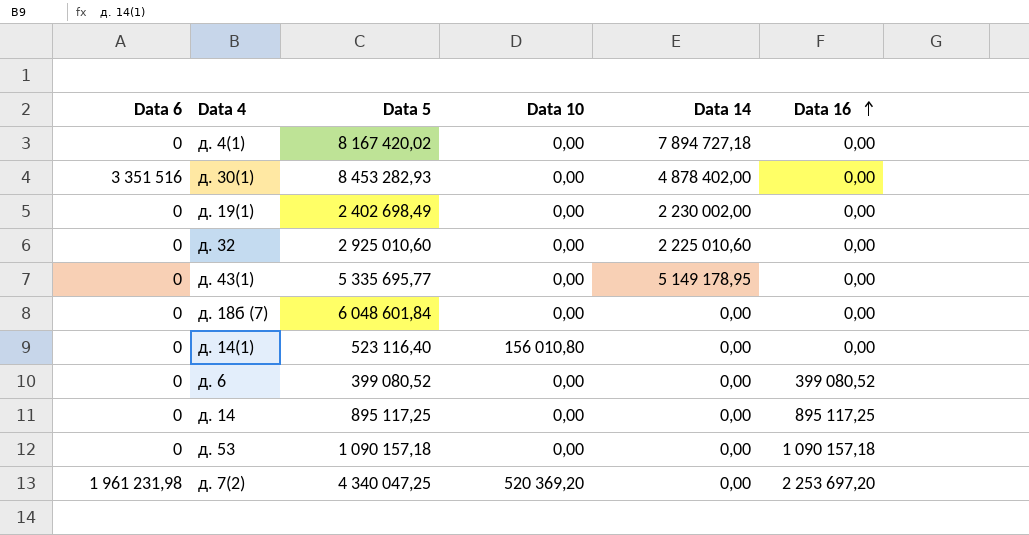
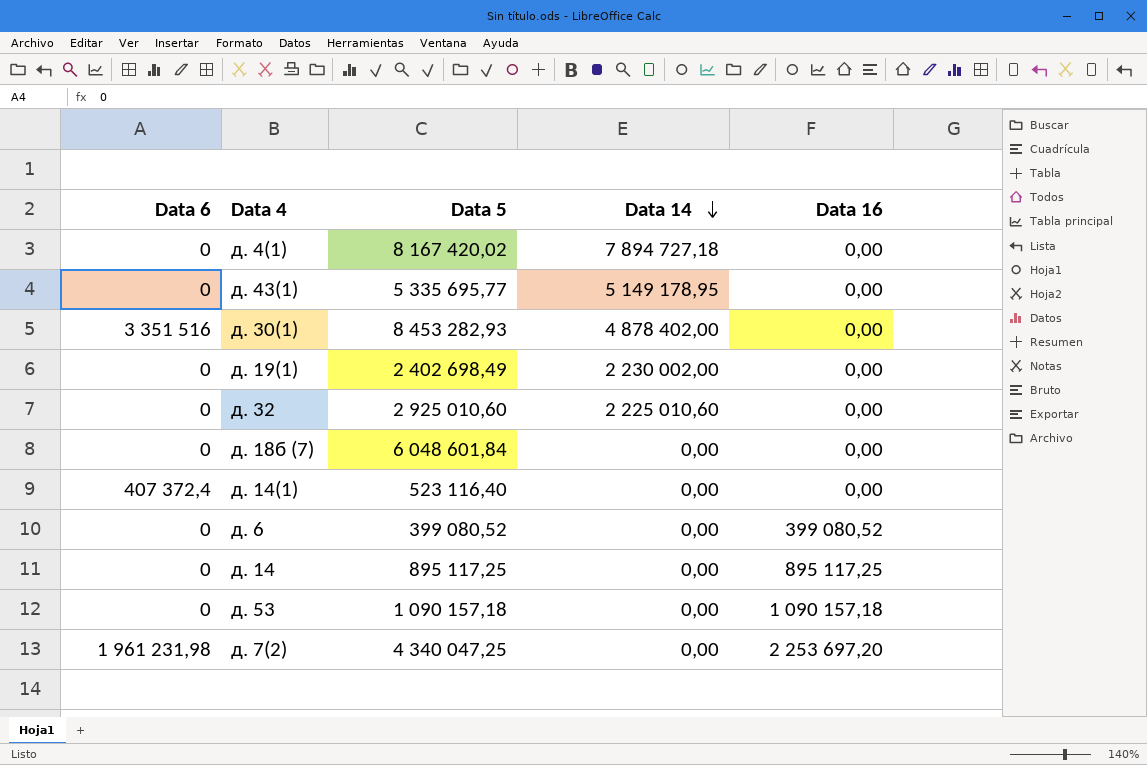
row order: Data 16 ascending -> Data 14 descending
column Data 10 | position: 4 -> none
д. 14(1) | Data 6: 0 -> 407 372,4

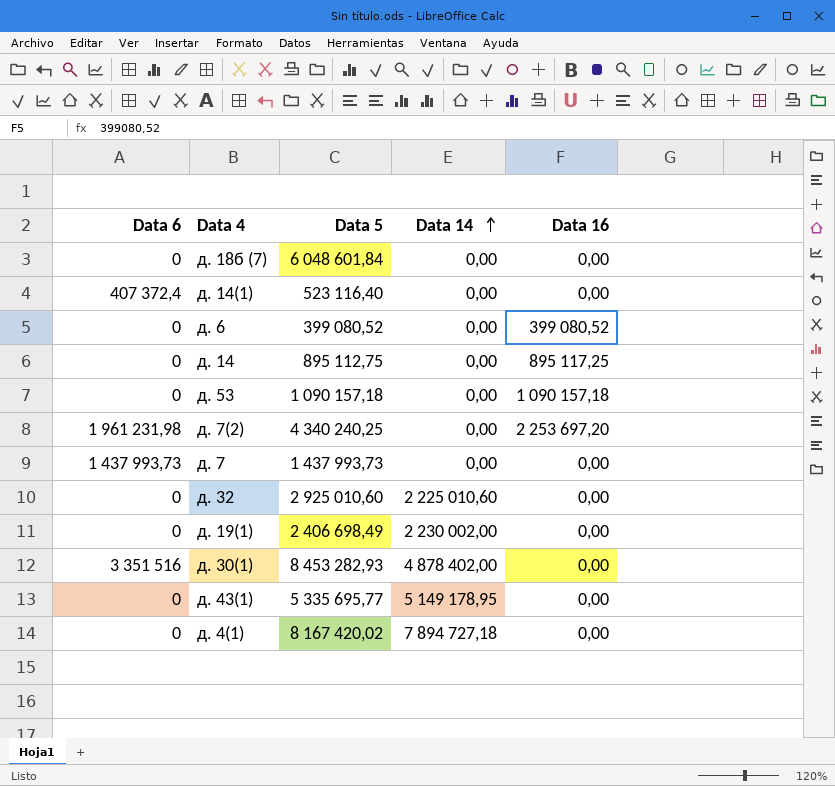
row order: Data 14 descending -> Data 14 ascending
д. 14 | Data 5: 895 117,25 -> 895 112,75
д. 7(2) | Data 5: 4 340 047,25 -> 4 340 240,25
row д. 7: none -> 1 437 993,73 | 1 437 993,73 | 0,00 | 0,00
д. 19(1) | Data 5: 2 402 698,49 -> 2 406 698,49

